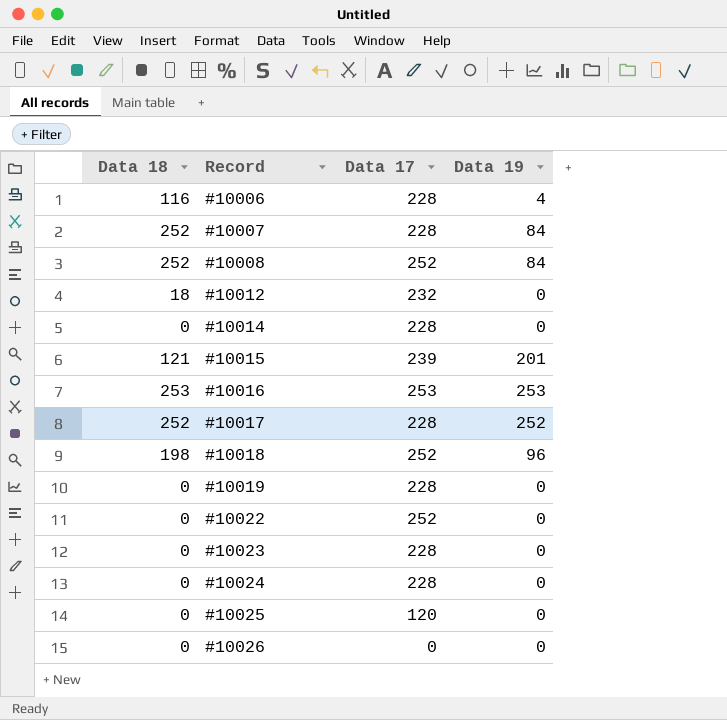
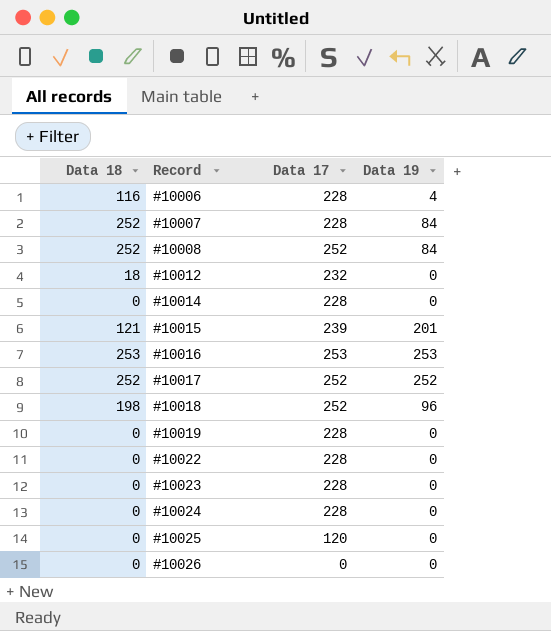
#10017 | Data 17: 228 -> 252
#10022 | Data 17: 252 -> 228

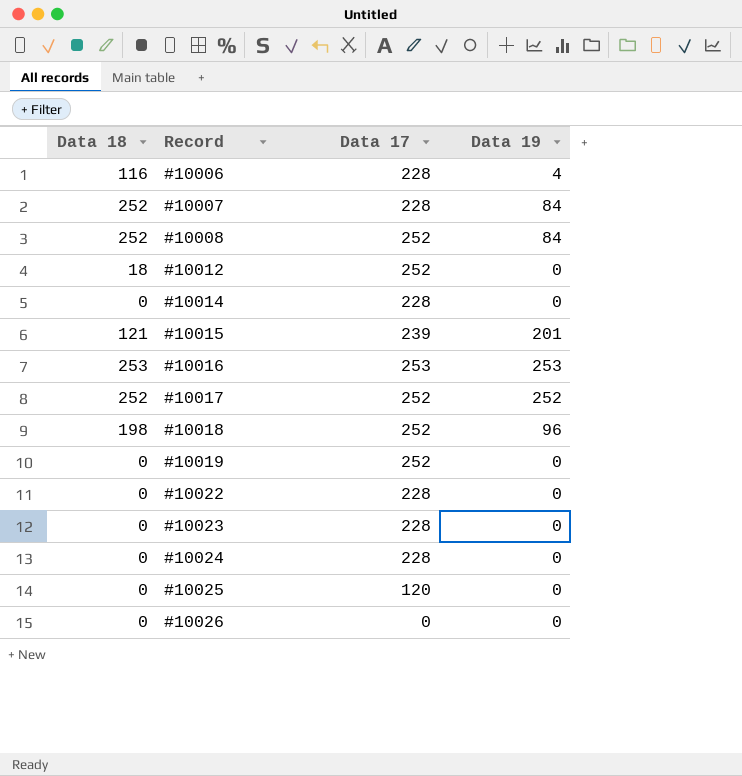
#10012 | Data 17: 232 -> 252
#10019 | Data 17: 228 -> 252

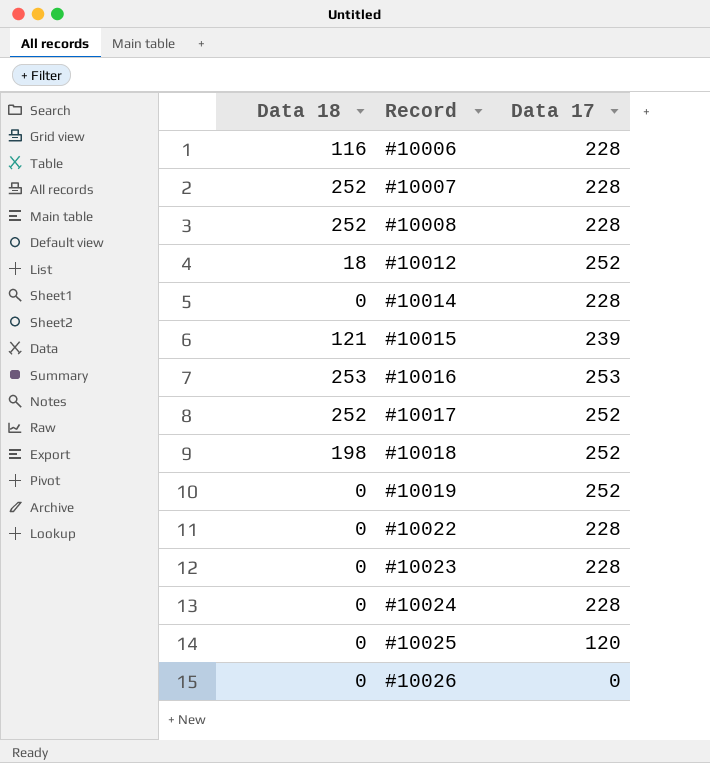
column Data 19 | position: 4 -> none
#10008 | Data 17: 252 -> 228

